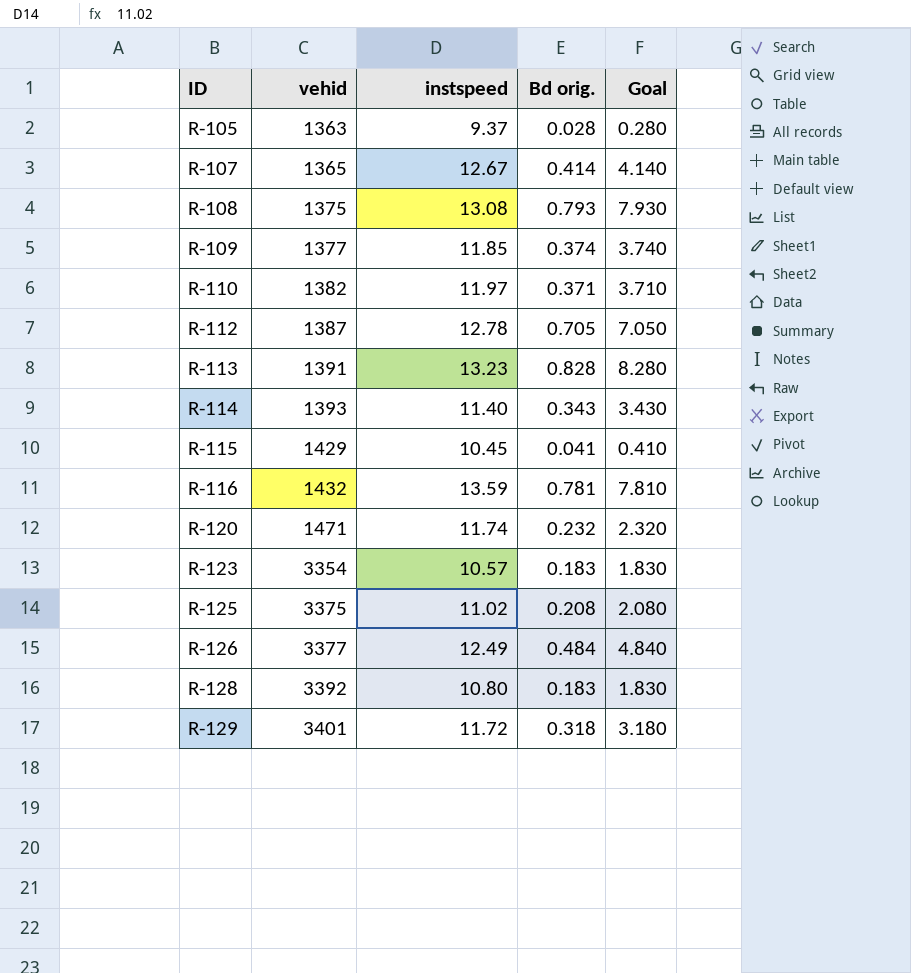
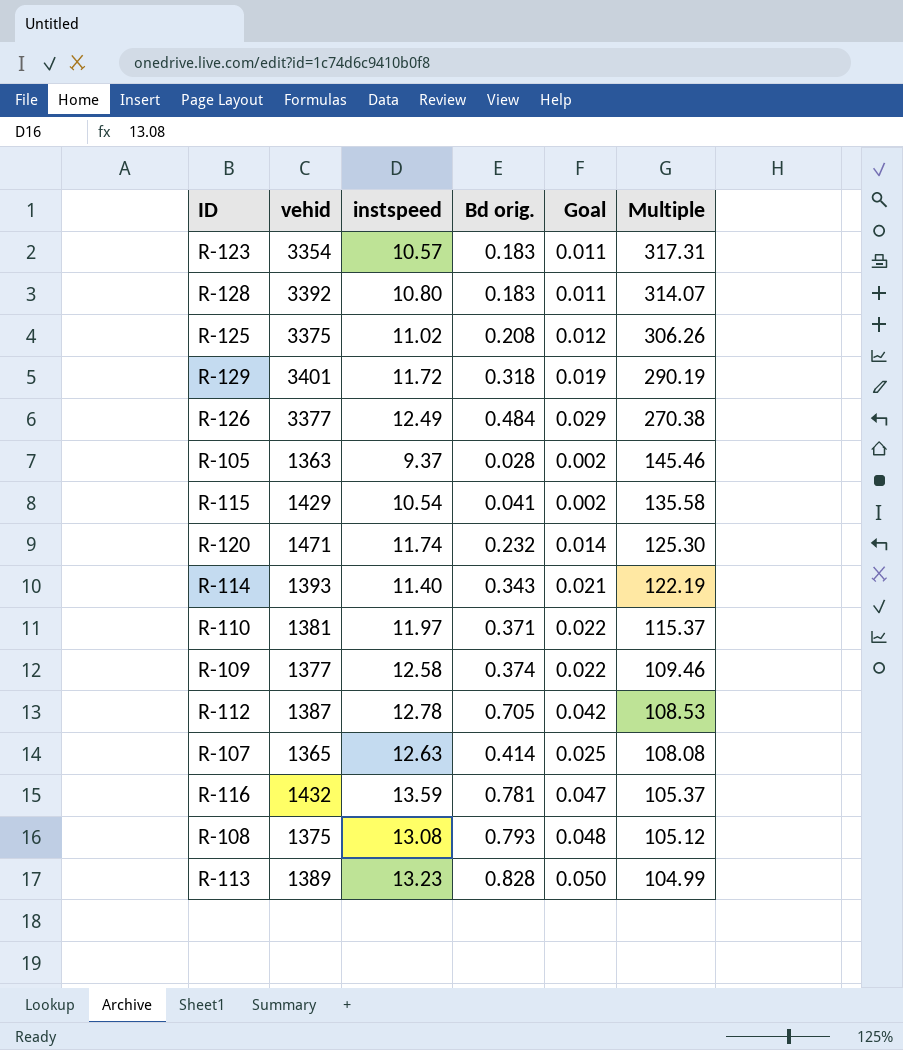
row order: ID ascending -> Multiple descending
column Goal | formula: [Bd orig.] * 10 -> [Bd orig.] * 0.06
column Multiple | formula: none -> [vehid] / [instspeed]
R-115 | instspeed: 10.45 -> 10.54
R-110 | vehid: 1382 -> 1381
R-109 | instspeed: 11.85 -> 12.58
R-107 | instspeed: 12.67 -> 12.63
R-113 | vehid: 1391 -> 1389

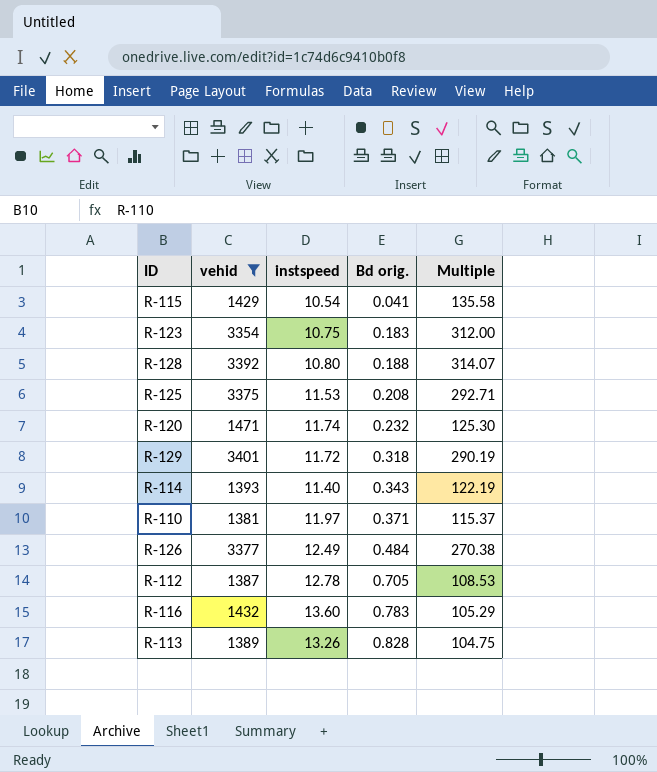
filter: none -> vehid >= 1381
row order: Multiple descending -> Bd orig. ascending
column Goal | formula: [Bd orig.] * 0.06 -> none
R-123 | instspeed: 10.57 -> 10.75
R-123 | Multiple: 317.31 -> 312.00
R-128 | Bd orig.: 0.183 -> 0.188
R-125 | instspeed: 11.02 -> 11.53
R-125 | Multiple: 306.26 -> 292.71
R-116 | instspeed: 13.59 -> 13.60
R-116 | Bd orig.: 0.781 -> 0.783
R-116 | Multiple: 105.37 -> 105.29
R-113 | instspeed: 13.23 -> 13.26
R-113 | Multiple: 104.99 -> 104.75

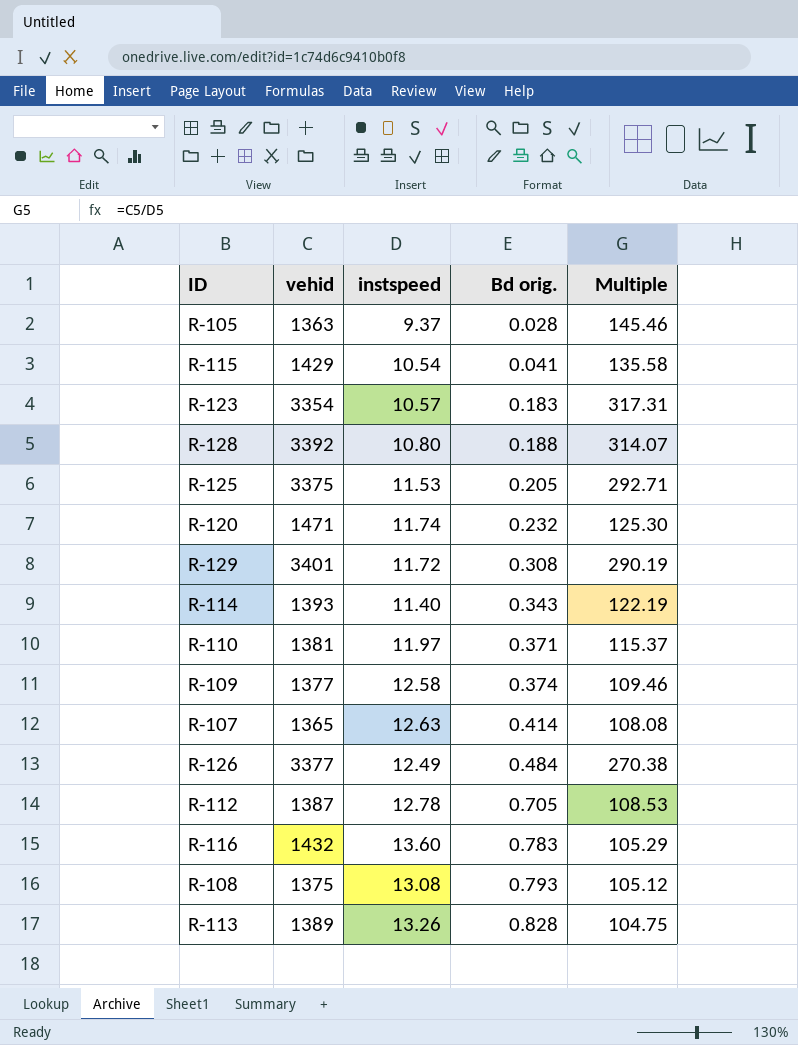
filter: vehid >= 1381 -> none
R-123 | instspeed: 10.75 -> 10.57
R-123 | Multiple: 312.00 -> 317.31
R-125 | Bd orig.: 0.208 -> 0.205
R-129 | Bd orig.: 0.318 -> 0.308

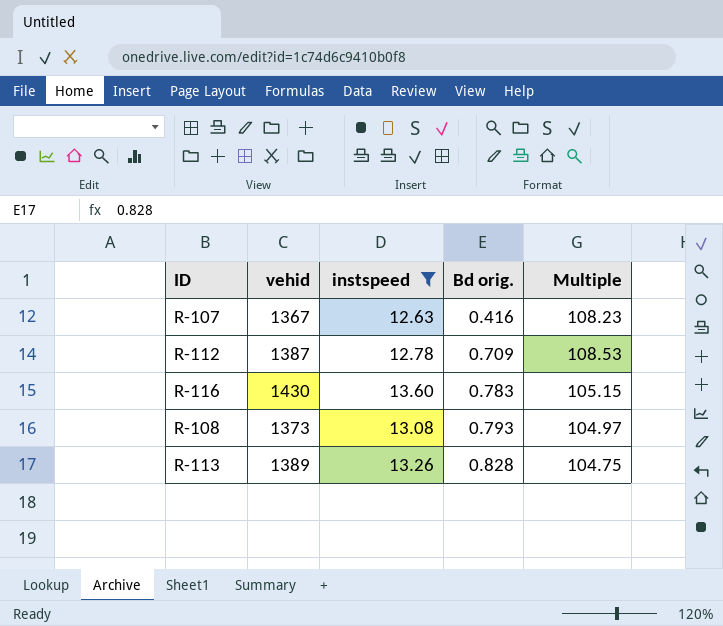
filter: none -> instspeed >= 12.63
R-107 | vehid: 1365 -> 1367
R-107 | Bd orig.: 0.414 -> 0.416
R-107 | Multiple: 108.08 -> 108.23
R-112 | Bd orig.: 0.705 -> 0.709
R-116 | vehid: 1432 -> 1430
R-116 | Multiple: 105.29 -> 105.15
R-108 | vehid: 1375 -> 1373
R-108 | Multiple: 105.12 -> 104.97

